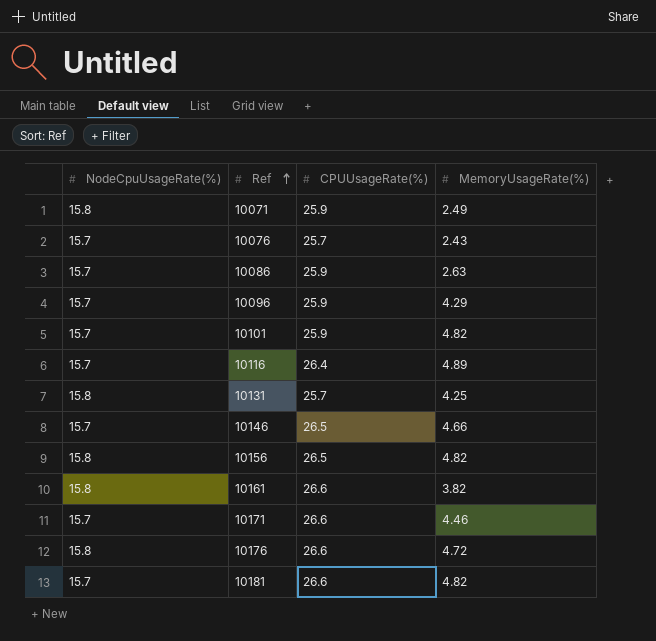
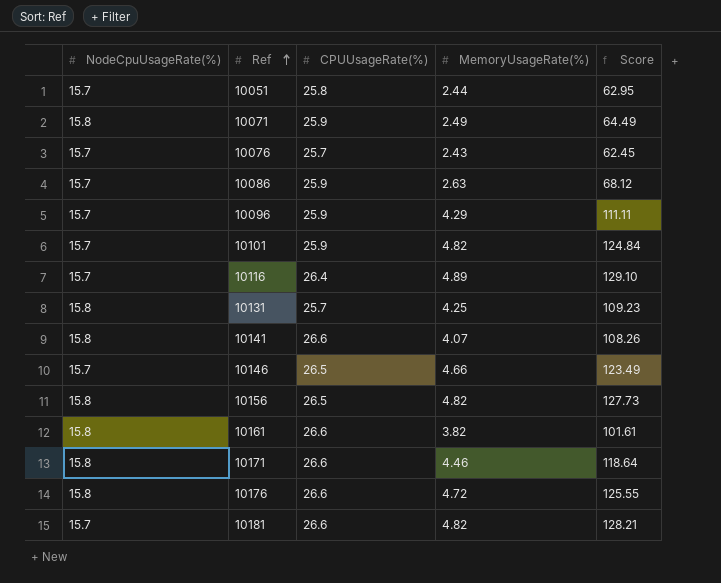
column Score | formula: none -> [CPUUsageRate(%)] * [MemoryUsageRate(%)]
row 10051: none -> 15.7 | 25.8 | 2.44 | 62.95
row 10141: none -> 15.8 | 26.6 | 4.07 | 108.26
10171 | NodeCpuUsageRate(%): 15.7 -> 15.8

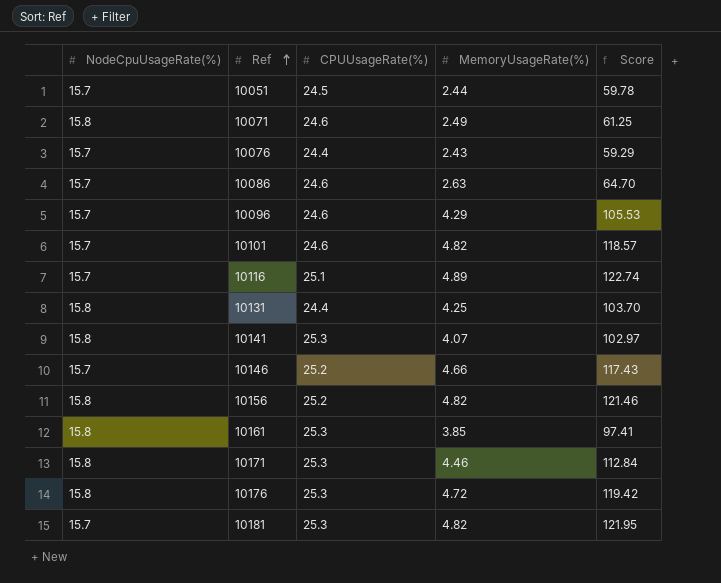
10051 | CPUUsageRate(%): 25.8 -> 24.5
10051 | Score: 62.95 -> 59.78
10071 | CPUUsageRate(%): 25.9 -> 24.6
10071 | Score: 64.49 -> 61.25
10076 | CPUUsageRate(%): 25.7 -> 24.4
10076 | Score: 62.45 -> 59.29
10086 | CPUUsageRate(%): 25.9 -> 24.6
10086 | Score: 68.12 -> 64.70
10096 | CPUUsageRate(%): 25.9 -> 24.6
10096 | Score: 111.11 -> 105.53
10101 | CPUUsageRate(%): 25.9 -> 24.6
10101 | Score: 124.84 -> 118.57
10116 | CPUUsageRate(%): 26.4 -> 25.1
10116 | Score: 129.10 -> 122.74
10131 | CPUUsageRate(%): 25.7 -> 24.4
10131 | Score: 109.23 -> 103.70
10141 | CPUUsageRate(%): 26.6 -> 25.3
10141 | Score: 108.26 -> 102.97
10146 | CPUUsageRate(%): 26.5 -> 25.2
10146 | Score: 123.49 -> 117.43
10156 | CPUUsageRate(%): 26.5 -> 25.2
10156 | Score: 127.73 -> 121.46
10161 | CPUUsageRate(%): 26.6 -> 25.3
10161 | MemoryUsageRate(%): 3.82 -> 3.85
10161 | Score: 101.61 -> 97.41
10171 | CPUUsageRate(%): 26.6 -> 25.3
10171 | Score: 118.64 -> 112.84
10176 | CPUUsageRate(%): 26.6 -> 25.3
10176 | Score: 125.55 -> 119.42
10181 | CPUUsageRate(%): 26.6 -> 25.3
10181 | Score: 128.21 -> 121.95

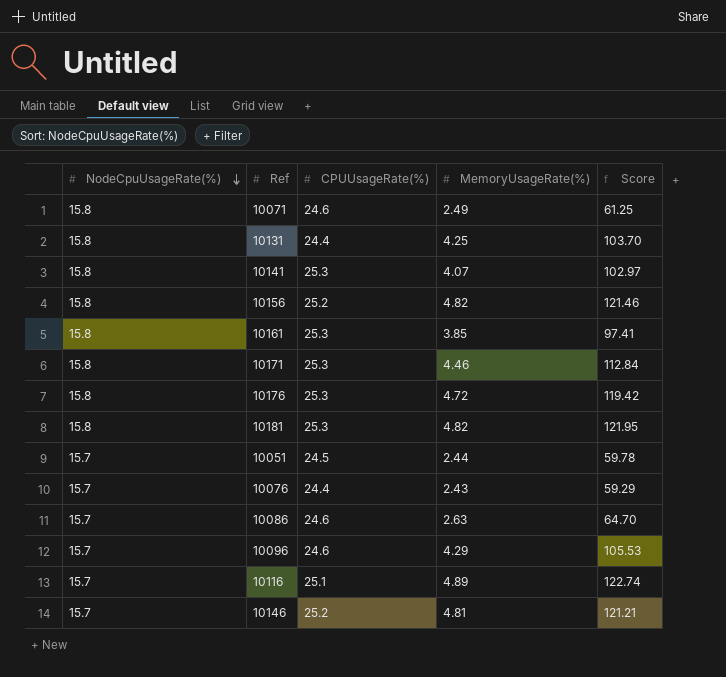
row order: Ref ascending -> NodeCpuUsageRate(%) descending
row 10101: 15.7 | 24.6 | 4.82 | 118.57 -> none
10181 | NodeCpuUsageRate(%): 15.7 -> 15.8
10146 | MemoryUsageRate(%): 4.66 -> 4.81
10146 | Score: 117.43 -> 121.21

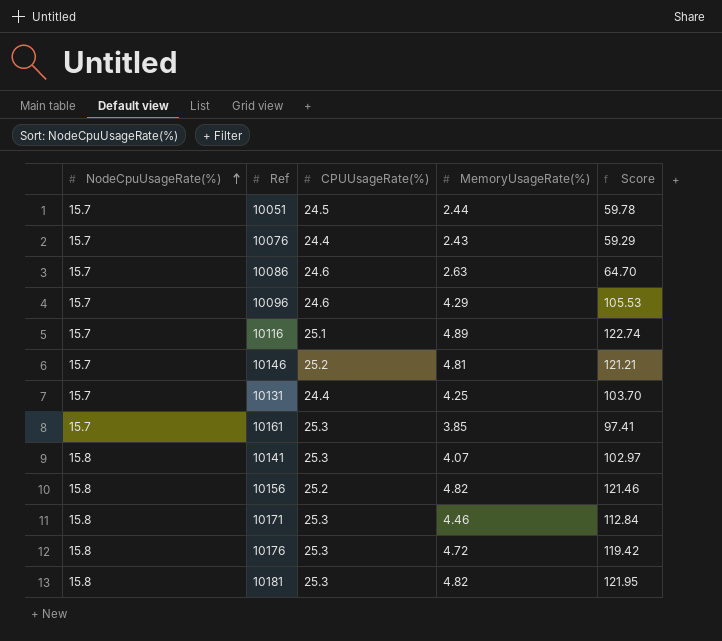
row order: NodeCpuUsageRate(%) descending -> NodeCpuUsageRate(%) ascending
row 10071: 15.8 | 24.6 | 2.49 | 61.25 -> none
10131 | NodeCpuUsageRate(%): 15.8 -> 15.7
10161 | NodeCpuUsageRate(%): 15.8 -> 15.7

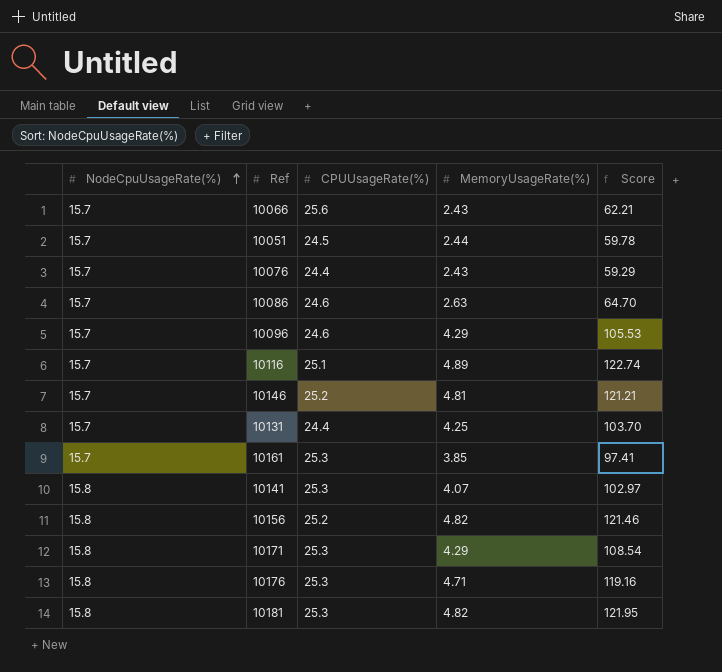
row 10066: none -> 15.7 | 25.6 | 2.43 | 62.21
10171 | MemoryUsageRate(%): 4.46 -> 4.29
10171 | Score: 112.84 -> 108.54
10176 | MemoryUsageRate(%): 4.72 -> 4.71
10176 | Score: 119.42 -> 119.16

